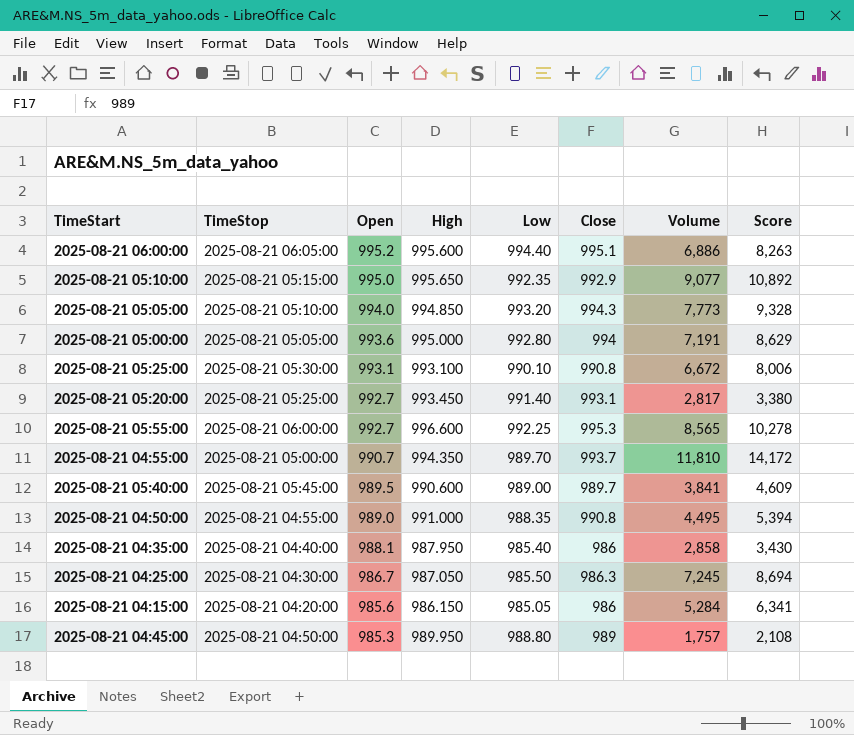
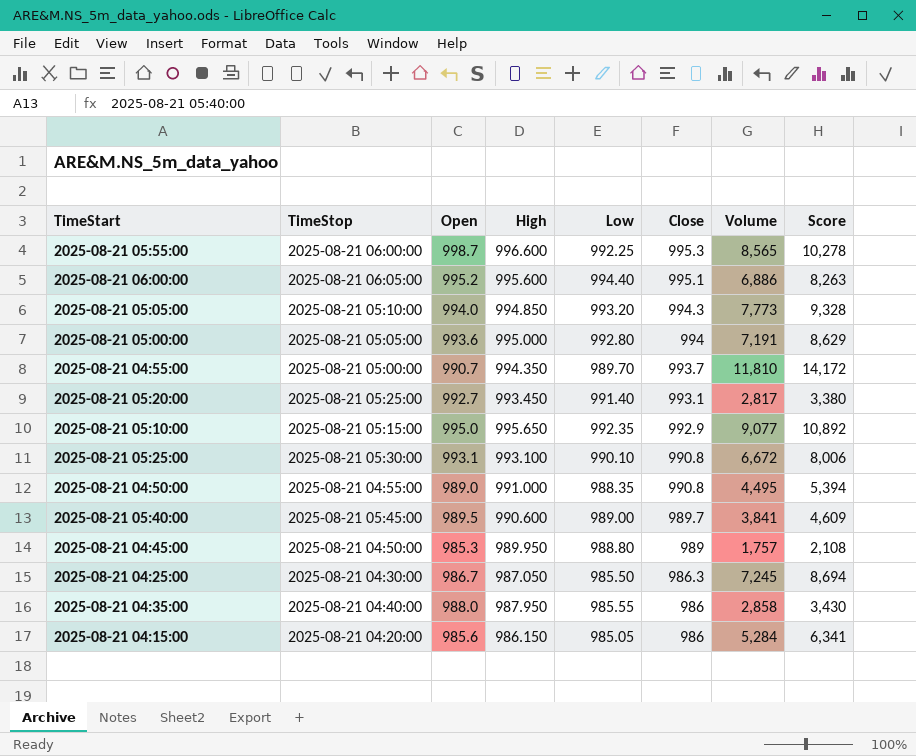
row order: Open descending -> Close descending
2025-08-21 05:55:00 | Open: 992.7 -> 998.7
2025-08-21 04:35:00 | Open: 988.1 -> 988.0
2025-08-21 04:35:00 | Low: 985.40 -> 985.55

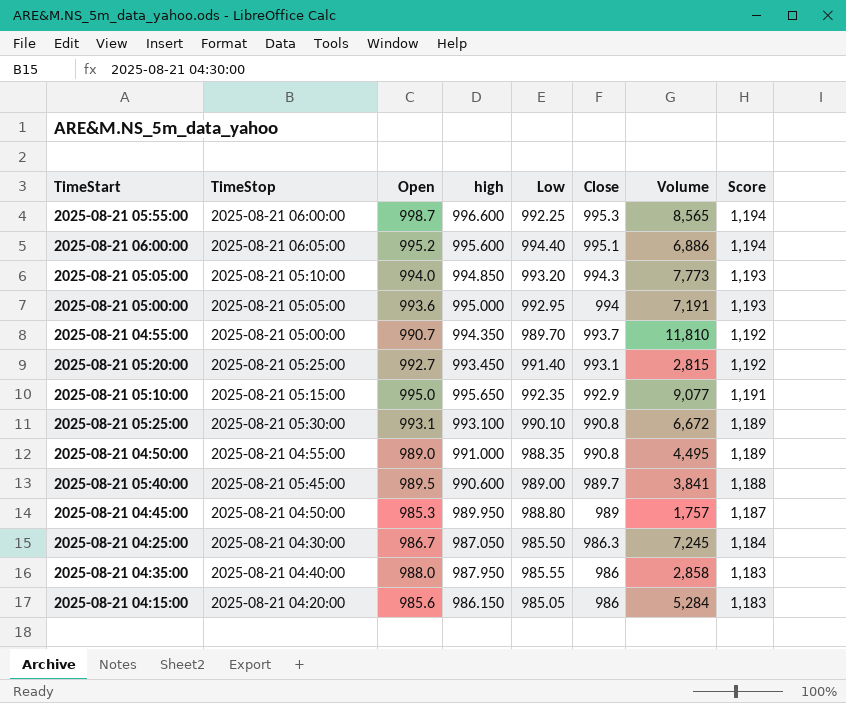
column name: High -> high
column Score | formula: [Volume] * 1.2 -> [Close] * 1.2
2025-08-21 05:00:00 | Low: 992.80 -> 992.95
2025-08-21 05:20:00 | Volume: 2,817 -> 2,815

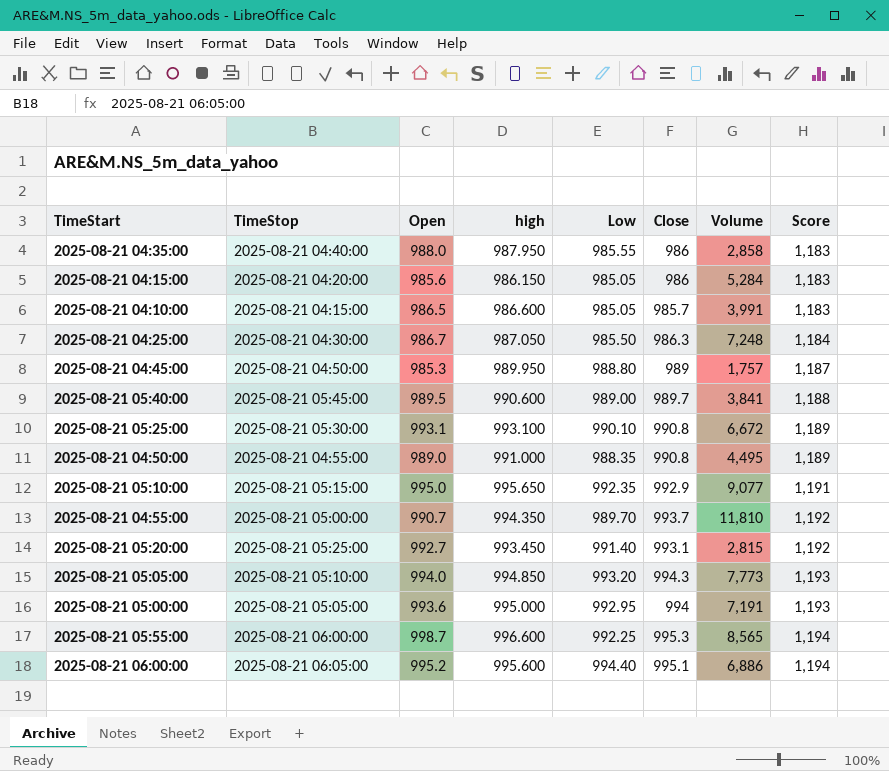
row order: Close descending -> Score ascending
row 2025-08-21 04:10:00: none -> 2025-08-21 04:15:00 | 986.5 | 986.600 | 985.05 | 985.7 | 3,991 | 1,183
2025-08-21 04:25:00 | Volume: 7,245 -> 7,248

